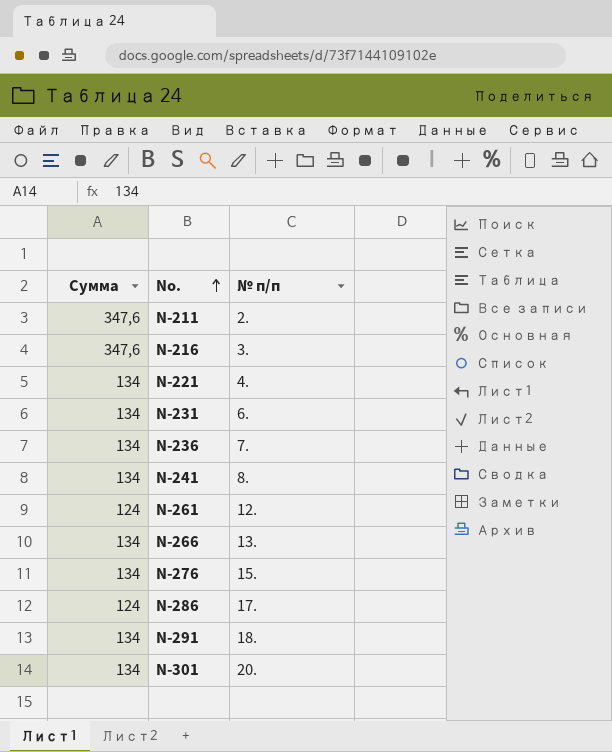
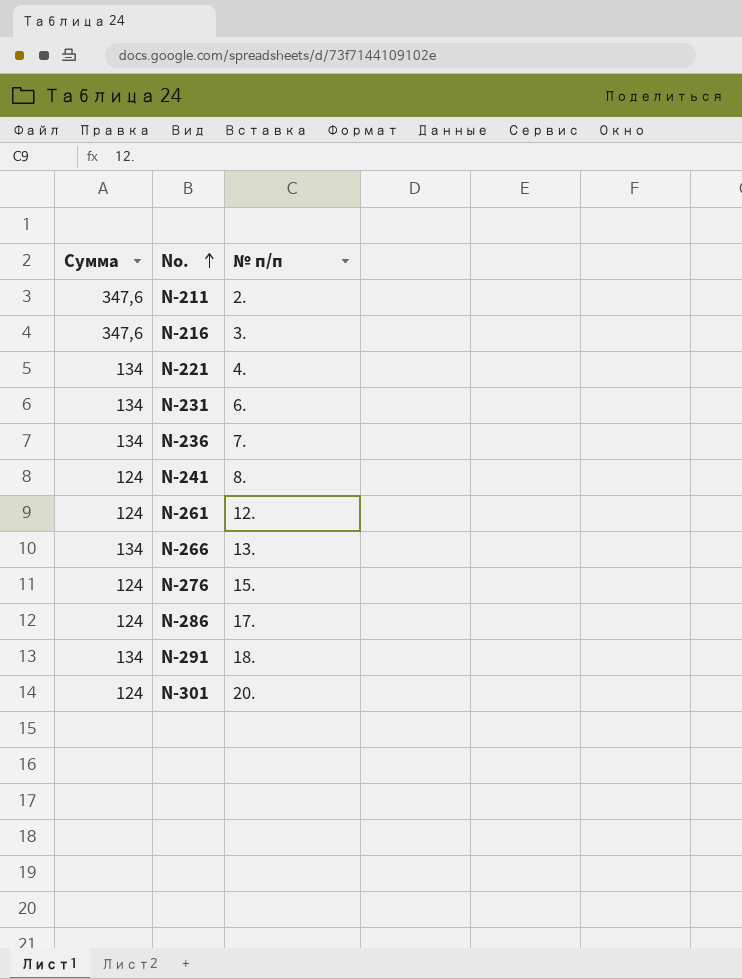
N-241 | Сумма: 134 -> 124
N-276 | Сумма: 134 -> 124
N-301 | Сумма: 134 -> 124

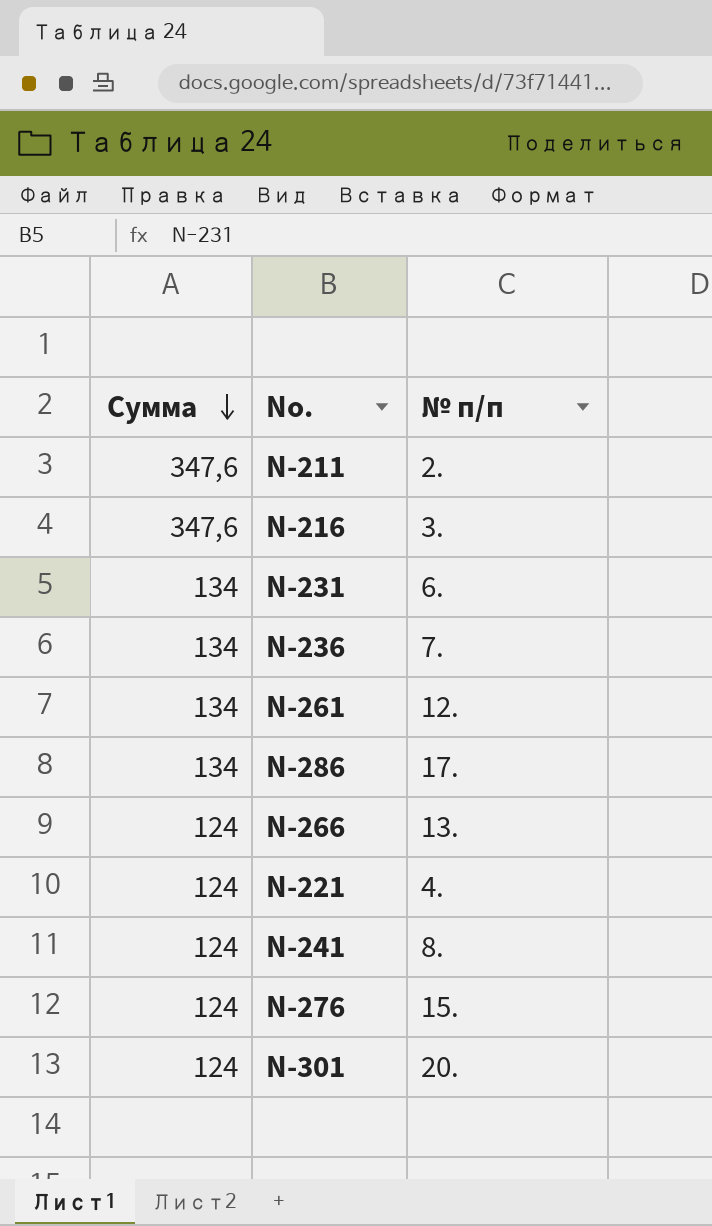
row order: No. ascending -> Сумма descending
row N-291: 134 | 18. -> none
N-261 | Сумма: 124 -> 134
N-286 | Сумма: 124 -> 134
N-266 | Сумма: 134 -> 124
N-221 | Сумма: 134 -> 124

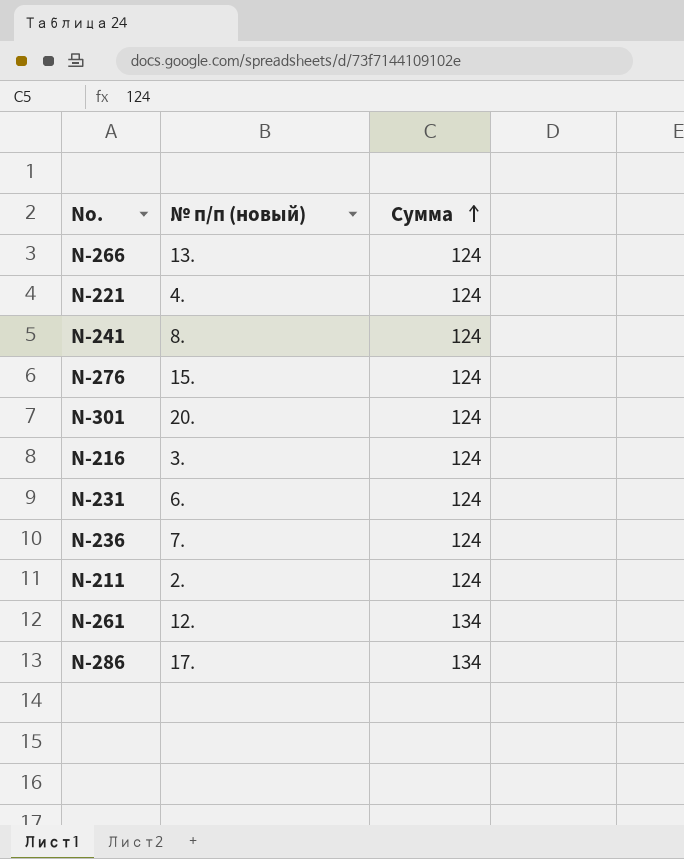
row order: Сумма descending -> Сумма ascending
column name: № п/п -> № п/п (новый)
column Сумма | position: 1 -> 3
N-216 | Сумма: 347,6 -> 124
N-231 | Сумма: 134 -> 124
N-236 | Сумма: 134 -> 124
N-211 | Сумма: 347,6 -> 124

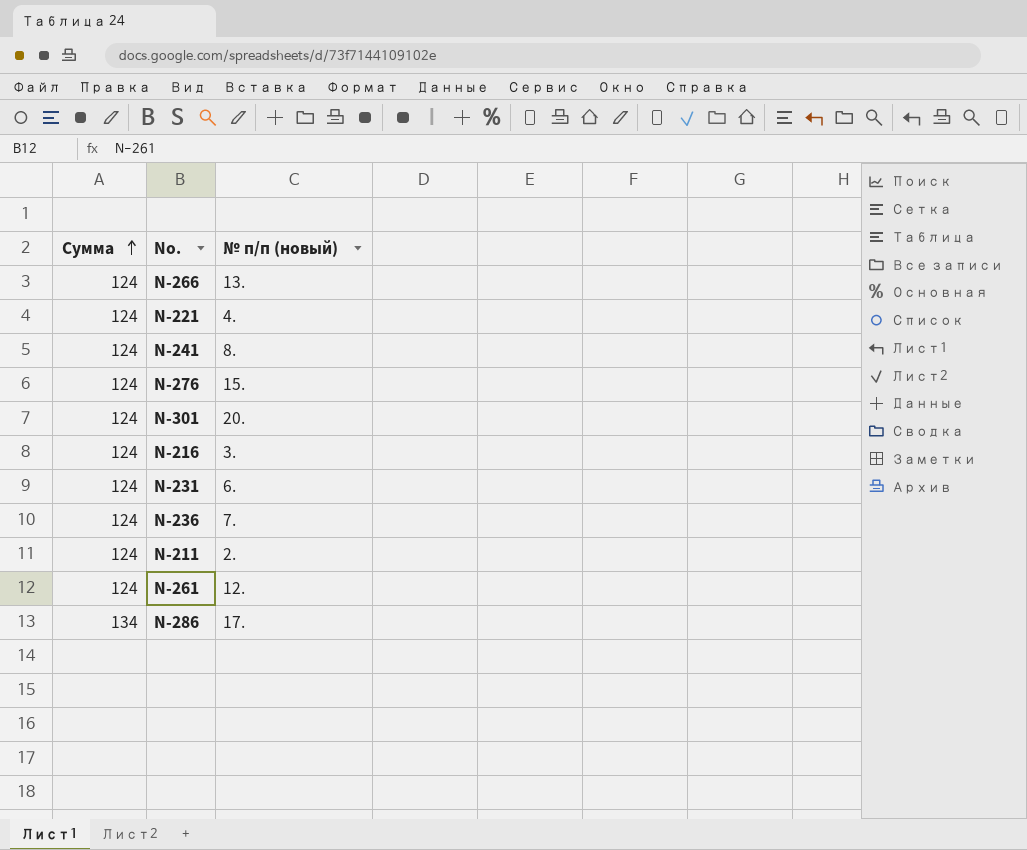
column Сумма | position: 3 -> 1
N-261 | Сумма: 134 -> 124

